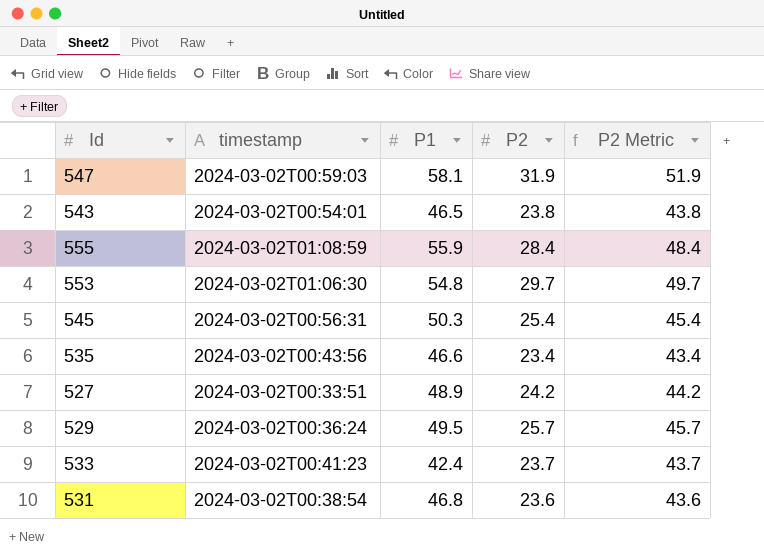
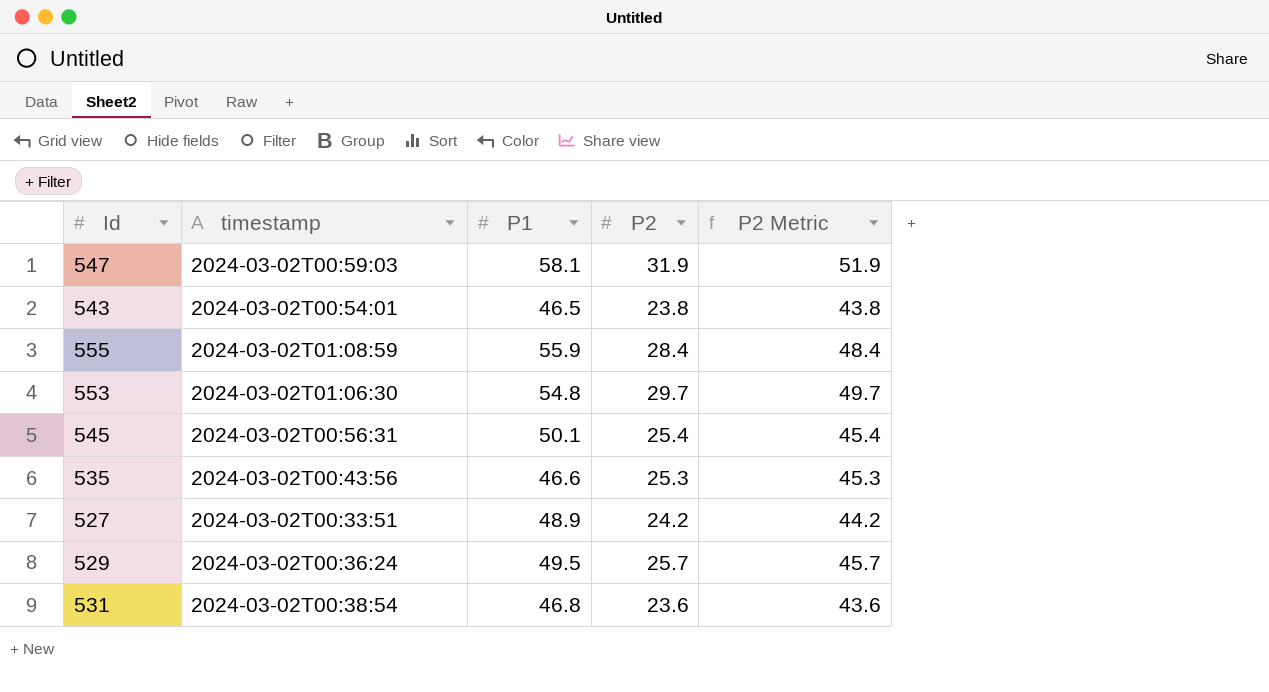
row 533: 2024-03-02T00:41:23 | 42.4 | 23.7 | 43.7 -> none
545 | P1: 50.3 -> 50.1
535 | P2: 23.4 -> 25.3
535 | P2 Metric: 43.4 -> 45.3

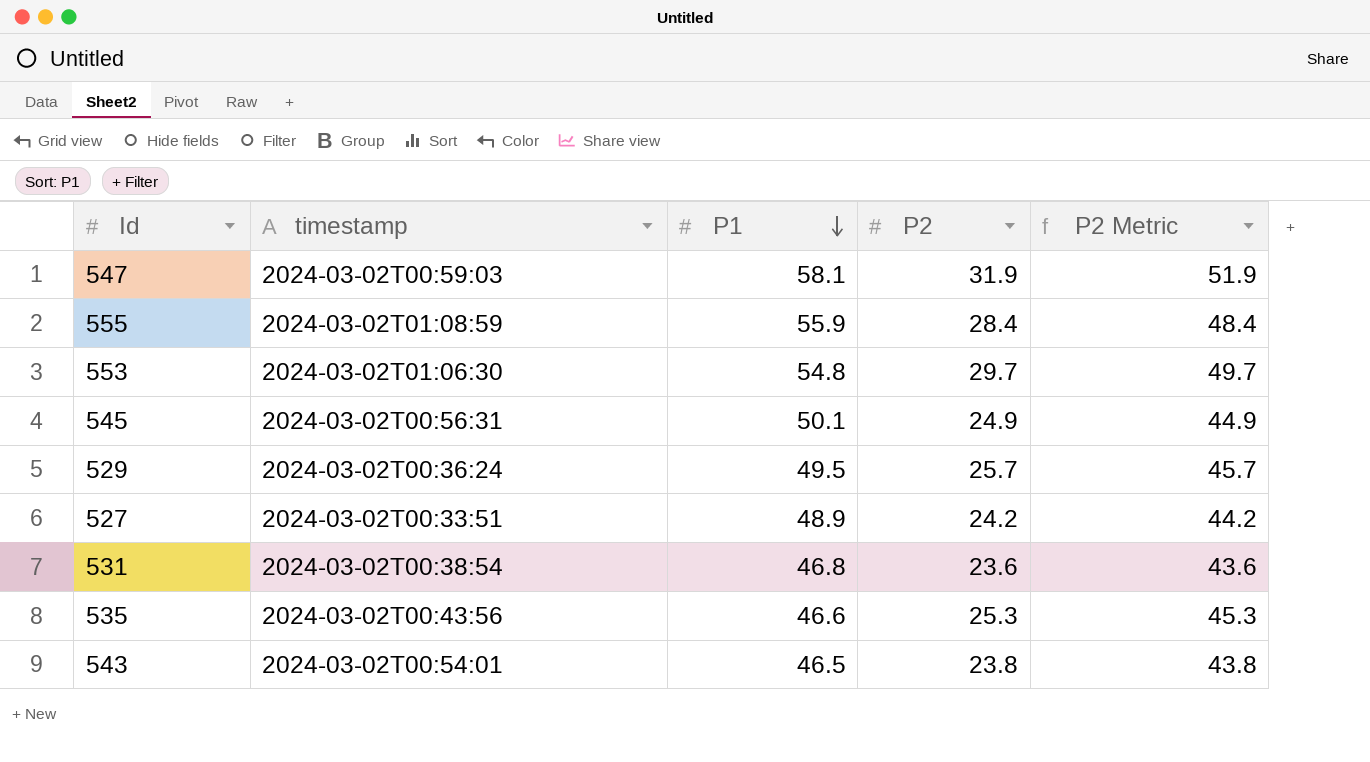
row order: none -> P1 descending
545 | P2: 25.4 -> 24.9
545 | P2 Metric: 45.4 -> 44.9

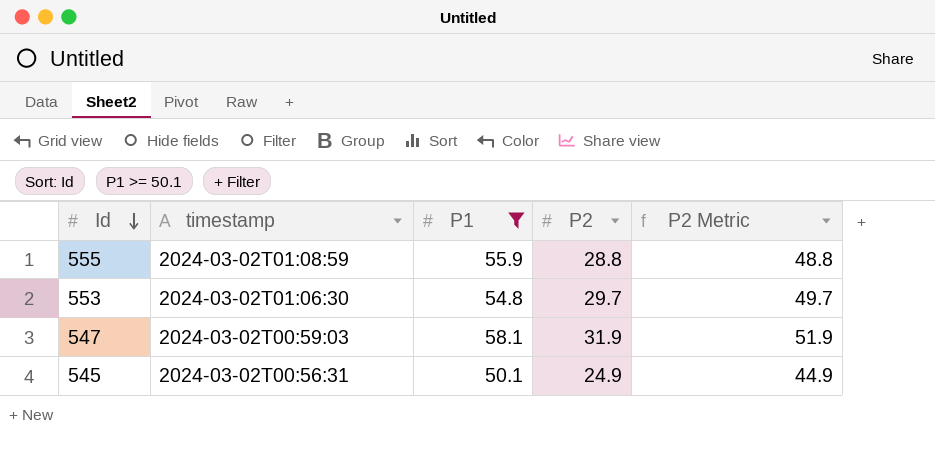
filter: none -> P1 >= 50.1
row order: P1 descending -> Id descending
555 | P2: 28.4 -> 28.8
555 | P2 Metric: 48.4 -> 48.8

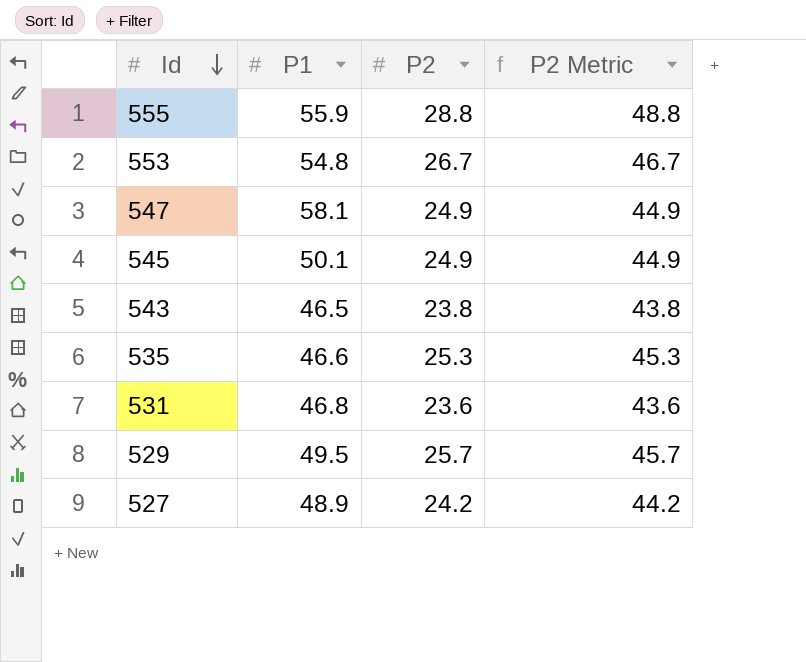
filter: P1 >= 50.1 -> none
column timestamp | position: 2 -> none
553 | P2: 29.7 -> 26.7
553 | P2 Metric: 49.7 -> 46.7
547 | P2: 31.9 -> 24.9
547 | P2 Metric: 51.9 -> 44.9

